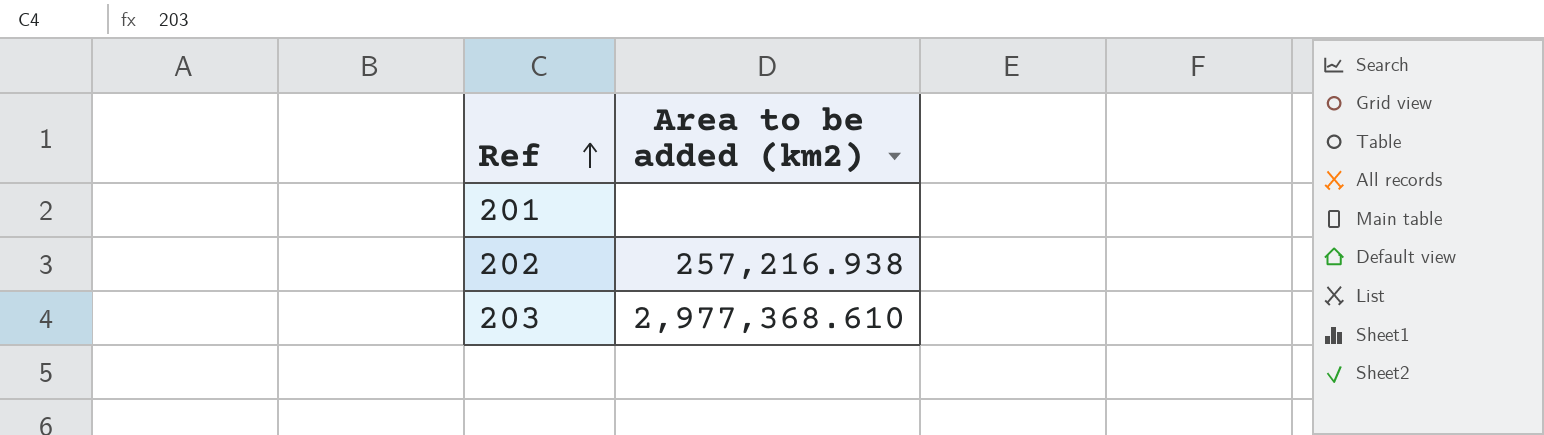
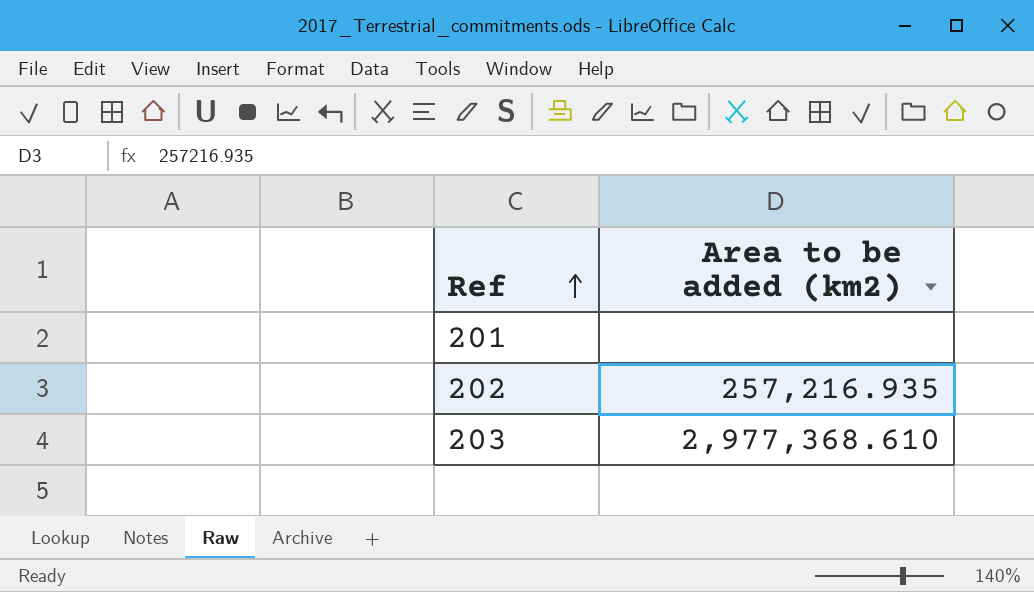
202 | Area to be added (km2): 257,216.938 -> 257,216.935

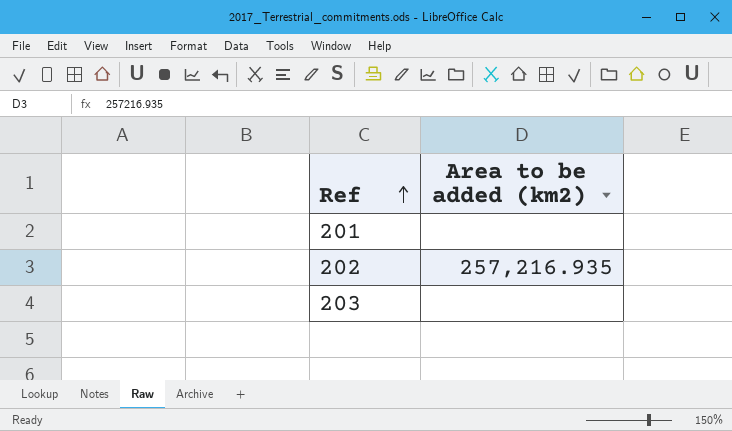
203 | Area to be added (km2): 2,977,368.610 -> none

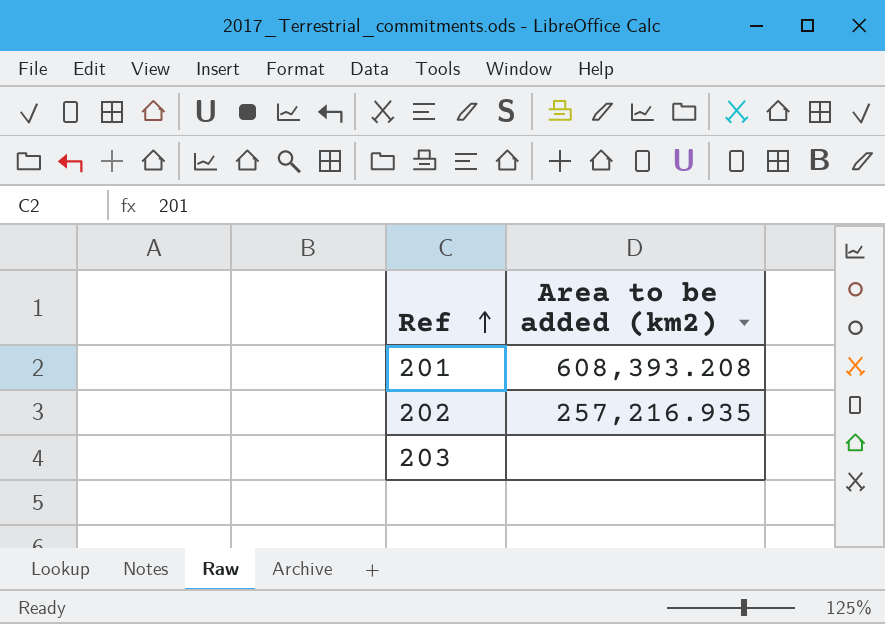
201 | Area to be added (km2): none -> 608,393.208

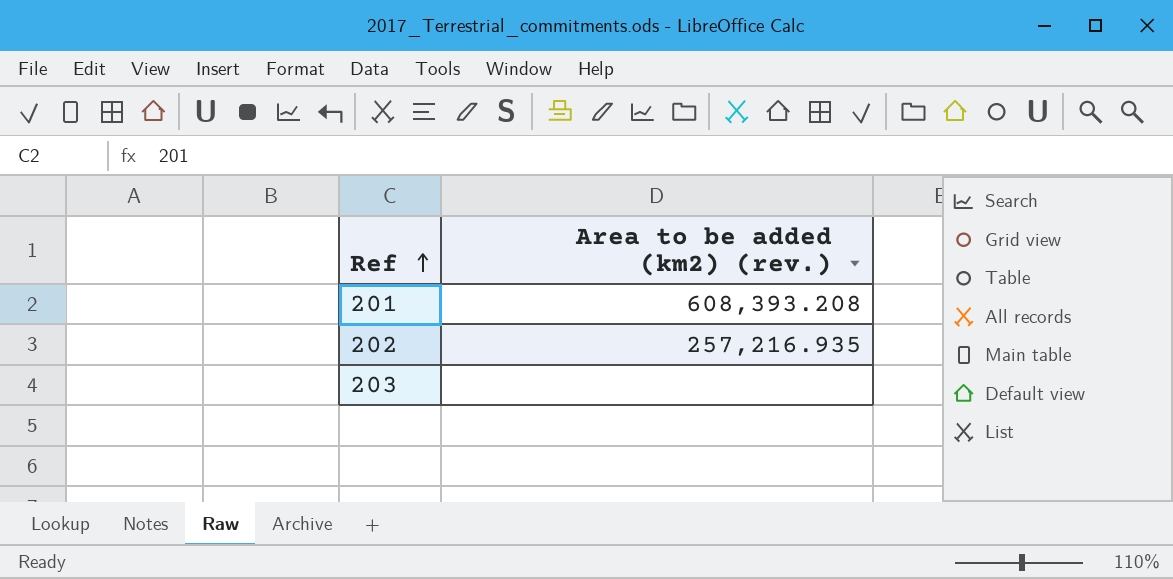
column name: Area to be added (km2) -> Area to be added (km2) (rev.)

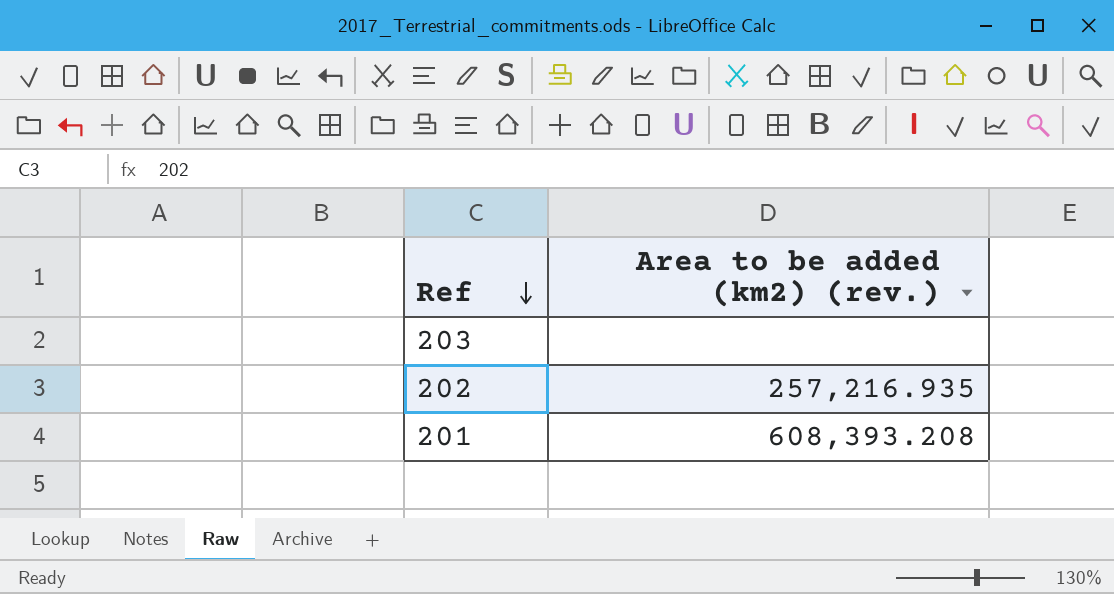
row order: Ref ascending -> Ref descending

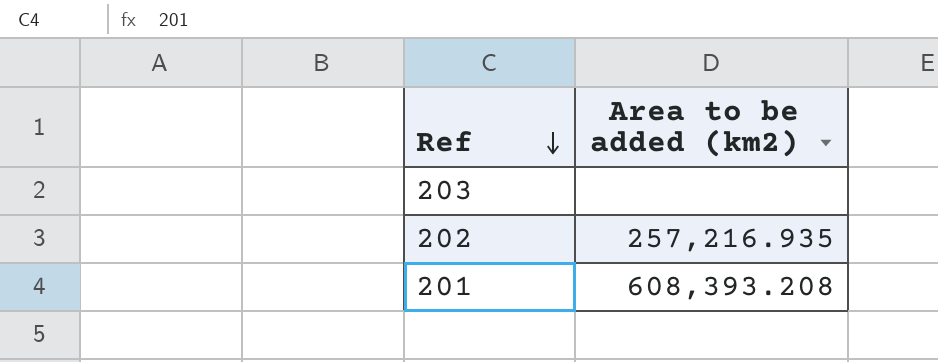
column name: Area to be added (km2) (rev.) -> Area to be added (km2)

